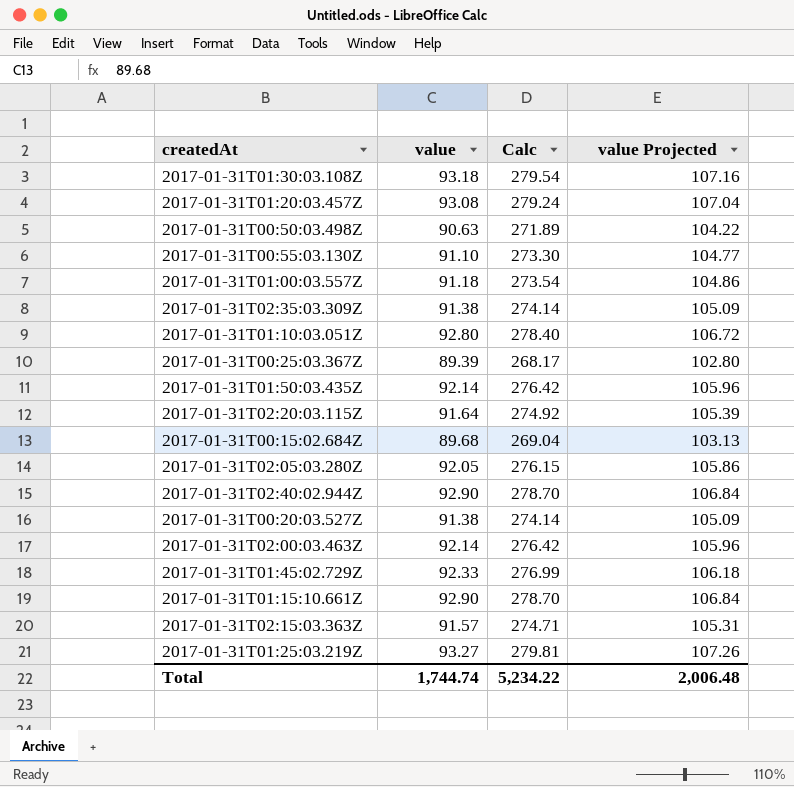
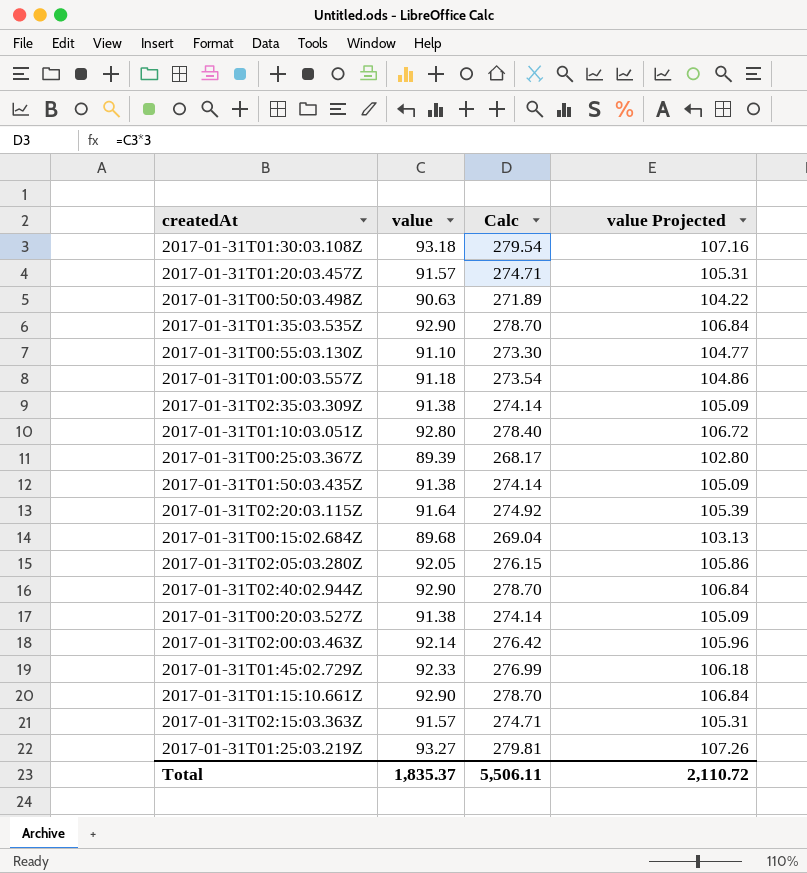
2017-01-31T01:20:03.457Z | value: 93.08 -> 91.57
2017-01-31T01:20:03.457Z | Calc: 279.24 -> 274.71
2017-01-31T01:20:03.457Z | value Projected: 107.04 -> 105.31
row 2017-01-31T01:35:03.535Z: none -> 92.90 | 278.70 | 106.84
2017-01-31T01:50:03.435Z | value: 92.14 -> 91.38
2017-01-31T01:50:03.435Z | Calc: 276.42 -> 274.14
2017-01-31T01:50:03.435Z | value Projected: 105.96 -> 105.09
Total | value: 1,744.74 -> 1,835.37
Total | Calc: 5,234.22 -> 5,506.11
Total | value Projected: 2,006.48 -> 2,110.72

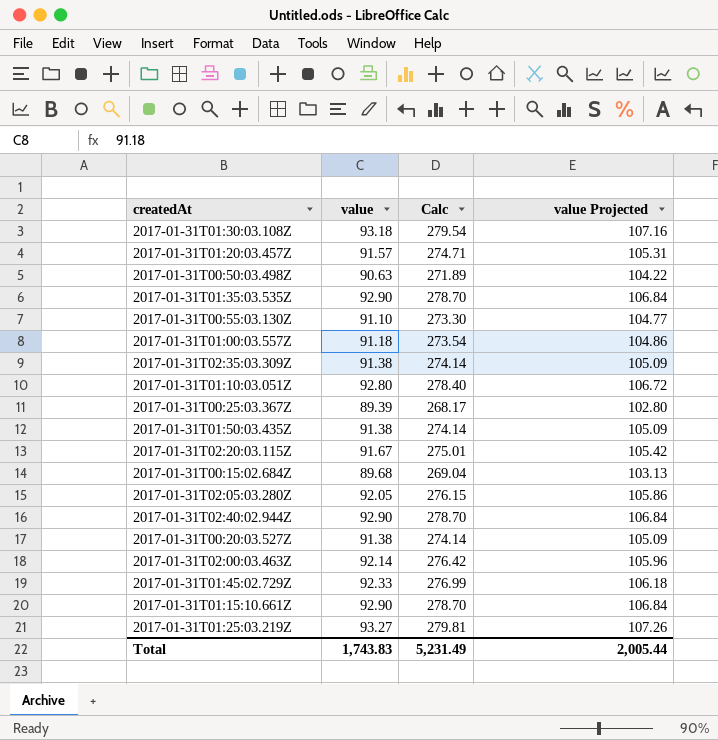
row 2017-01-31T02:15:03.363Z: 91.57 | 274.71 | 105.31 -> none
2017-01-31T02:20:03.115Z | value: 91.64 -> 91.67
2017-01-31T02:20:03.115Z | Calc: 274.92 -> 275.01
2017-01-31T02:20:03.115Z | value Projected: 105.39 -> 105.42
Total | value: 1,835.37 -> 1,743.83
Total | Calc: 5,506.11 -> 5,231.49
Total | value Projected: 2,110.72 -> 2,005.44

